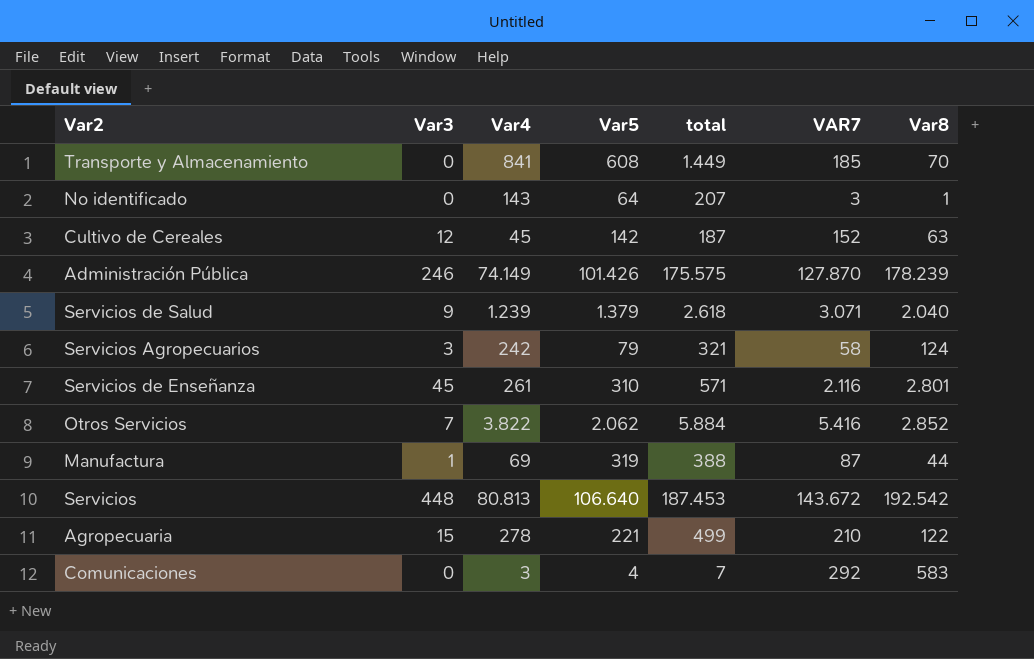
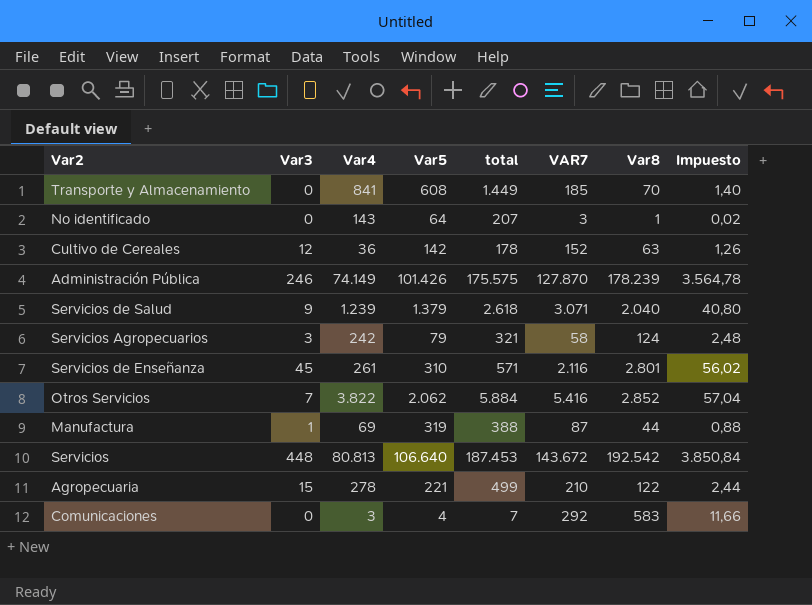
column Impuesto | formula: none -> [Var8] * 0,02
Cultivo de Cereales | Var4: 45 -> 36
Cultivo de Cereales | total: 187 -> 178

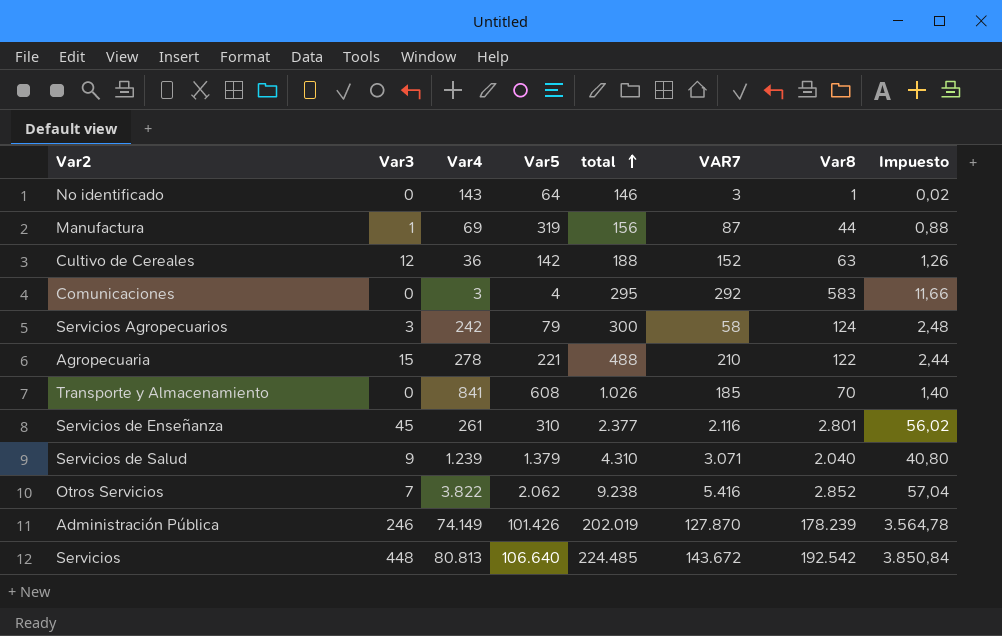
row order: none -> total ascending
column total | formula: [Var4] + [Var5] -> [Var4] + [VAR7]

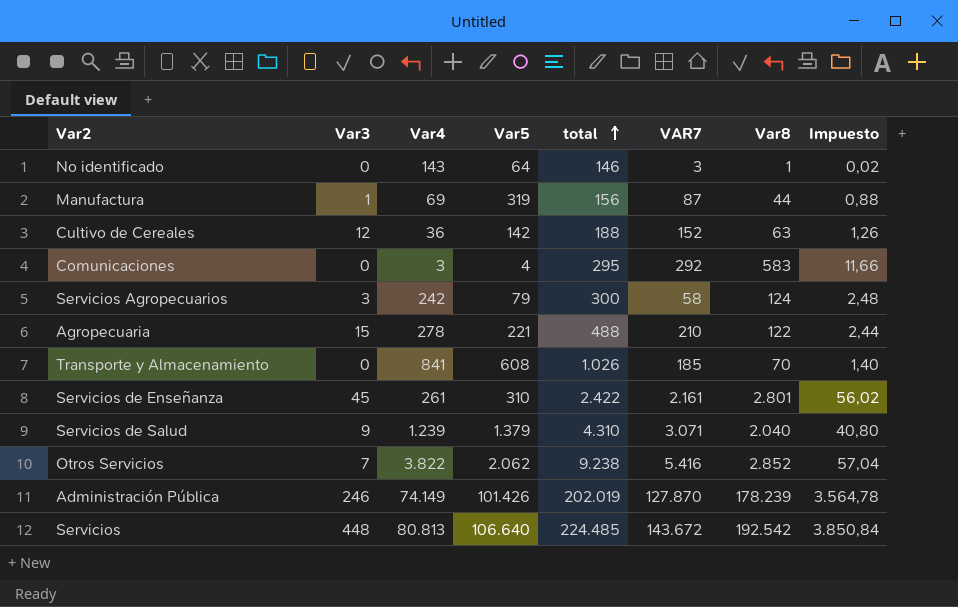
Servicios de Enseñanza | total: 2.377 -> 2.422
Servicios de Enseñanza | VAR7: 2.116 -> 2.161

